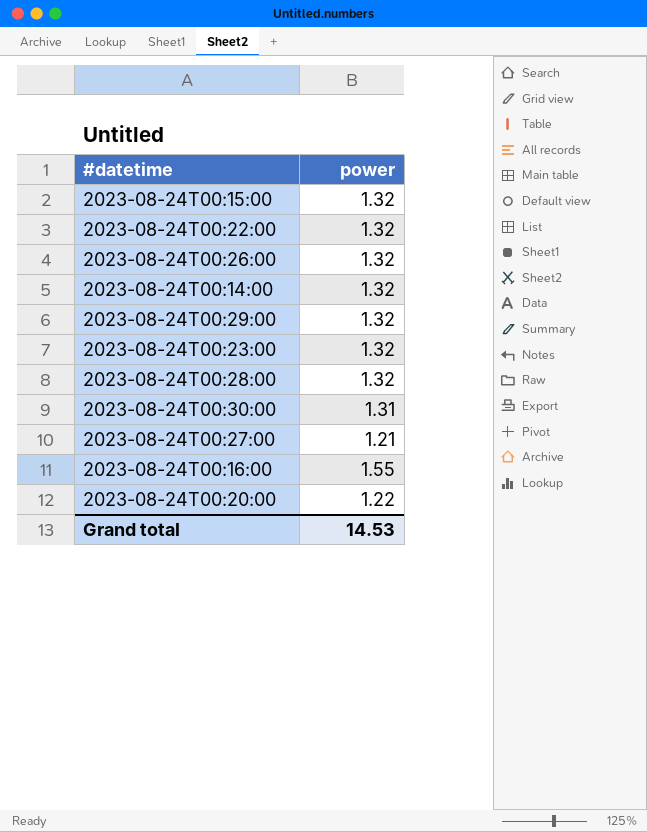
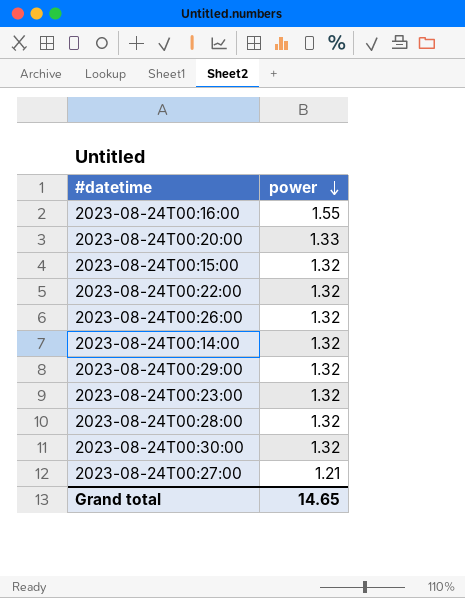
row order: none -> power descending
2023-08-24T00:20:00 | power: 1.22 -> 1.33
2023-08-24T00:30:00 | power: 1.31 -> 1.32
Grand total | power: 14.53 -> 14.65

